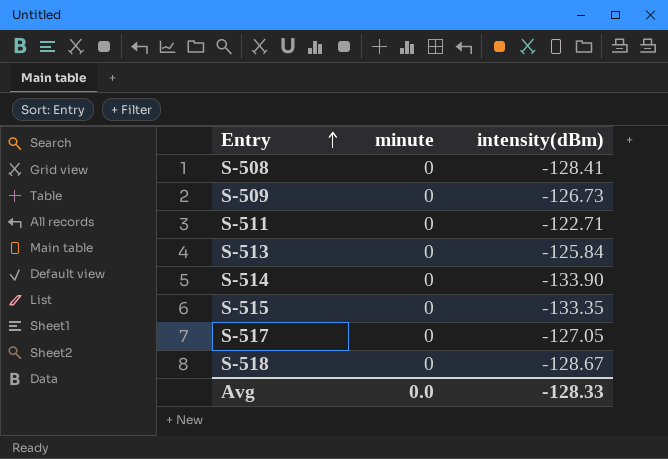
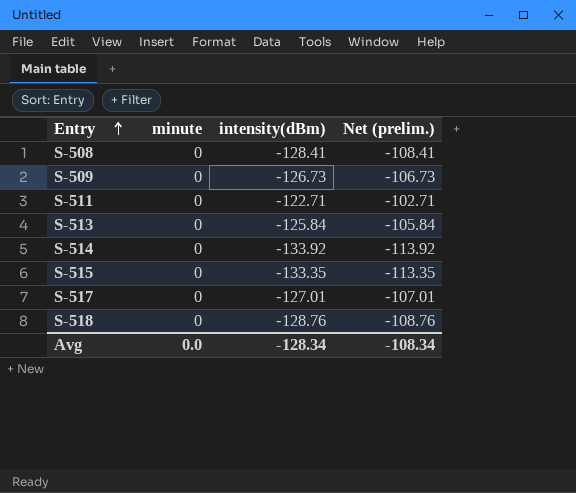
column Net (prelim.) | formula: none -> [intensity(dBm)] + 20
S-514 | intensity(dBm): -133.90 -> -133.92
S-517 | intensity(dBm): -127.05 -> -127.01
S-518 | intensity(dBm): -128.67 -> -128.76
Avg | intensity(dBm): -128.33 -> -128.34

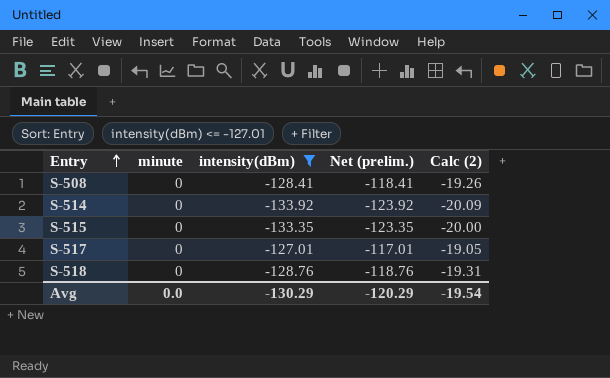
filter: none -> intensity(dBm) <= -127.01
column Net (prelim.) | formula: [intensity(dBm)] + 20 -> [intensity(dBm)] + 10
column Calc (2) | formula: none -> [intensity(dBm)] * 0.15
Avg | intensity(dBm): -128.34 -> -130.29
Avg | Net (prelim.): -108.34 -> -120.29

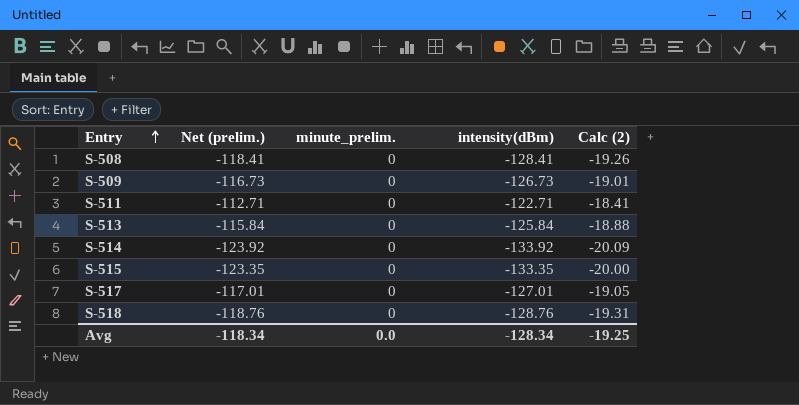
filter: intensity(dBm) <= -127.01 -> none
column Net (prelim.) | position: 4 -> 2
column name: minute -> minute_prelim.
Avg | Net (prelim.): -120.29 -> -118.34
Avg | intensity(dBm): -130.29 -> -128.34
Avg | Calc (2): -19.54 -> -19.25

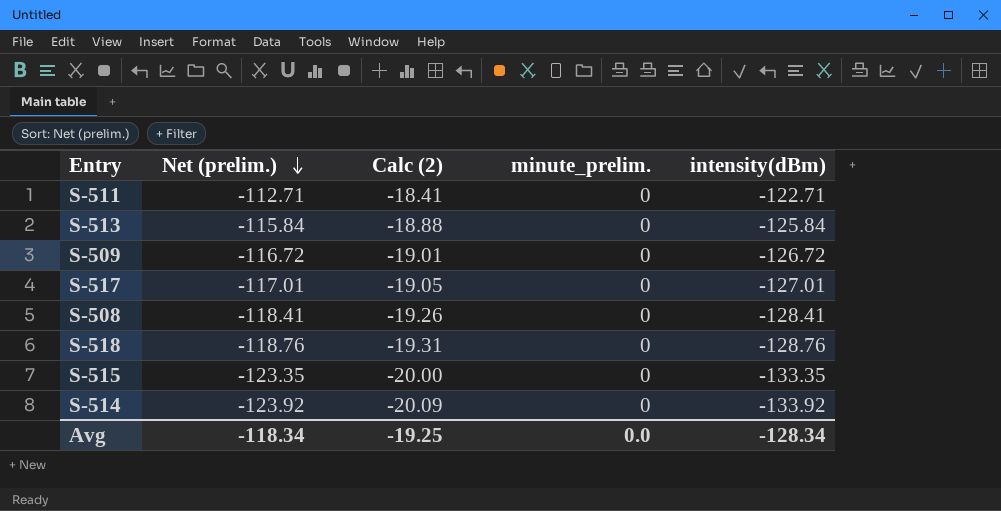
row order: Entry ascending -> Net (prelim.) descending
column Calc (2) | position: 5 -> 3
S-509 | Net (prelim.): -116.73 -> -116.72
S-509 | intensity(dBm): -126.73 -> -126.72

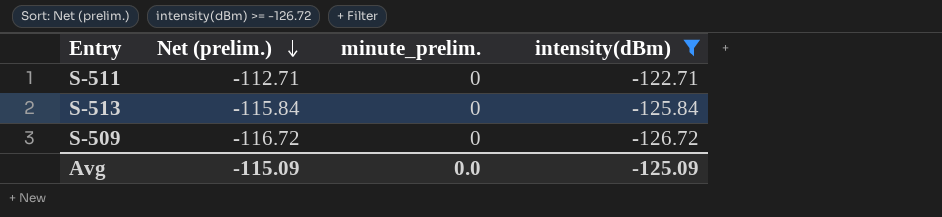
filter: none -> intensity(dBm) >= -126.72
column Calc (2) | formula: [intensity(dBm)] * 0.15 -> none
Avg | Net (prelim.): -118.34 -> -115.09
Avg | intensity(dBm): -128.34 -> -125.09

